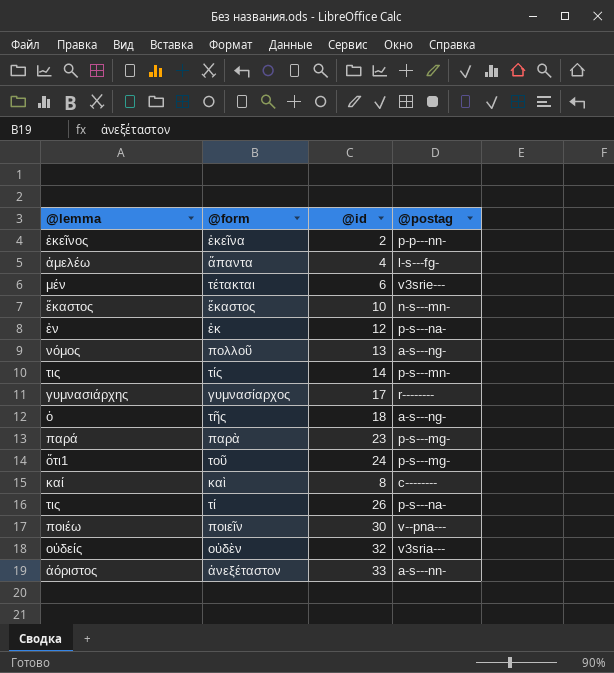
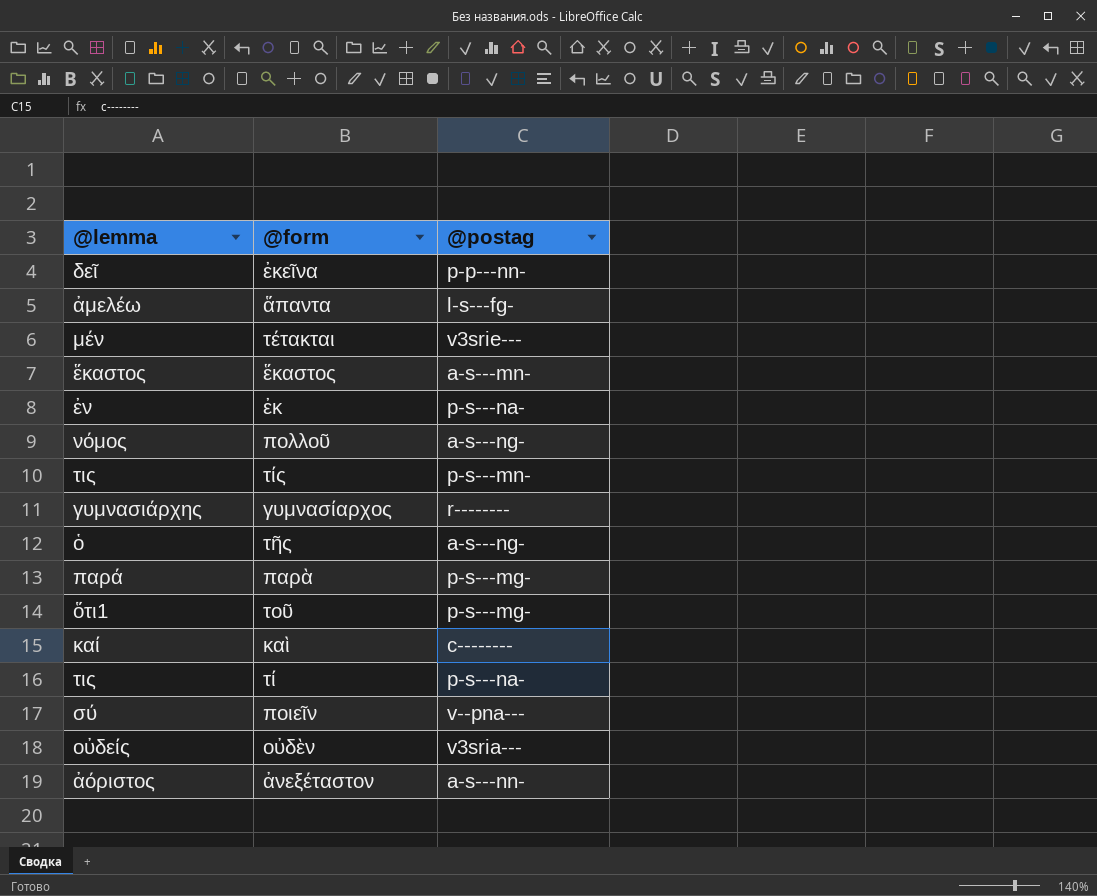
column @id | position: 3 -> none
ἐκεῖνα | @lemma: ἐκεῖνος -> δεῖ
ἕκαστος | @postag: n-s---mn- -> a-s---mn-
ποιεῖν | @lemma: ποιέω -> σύ

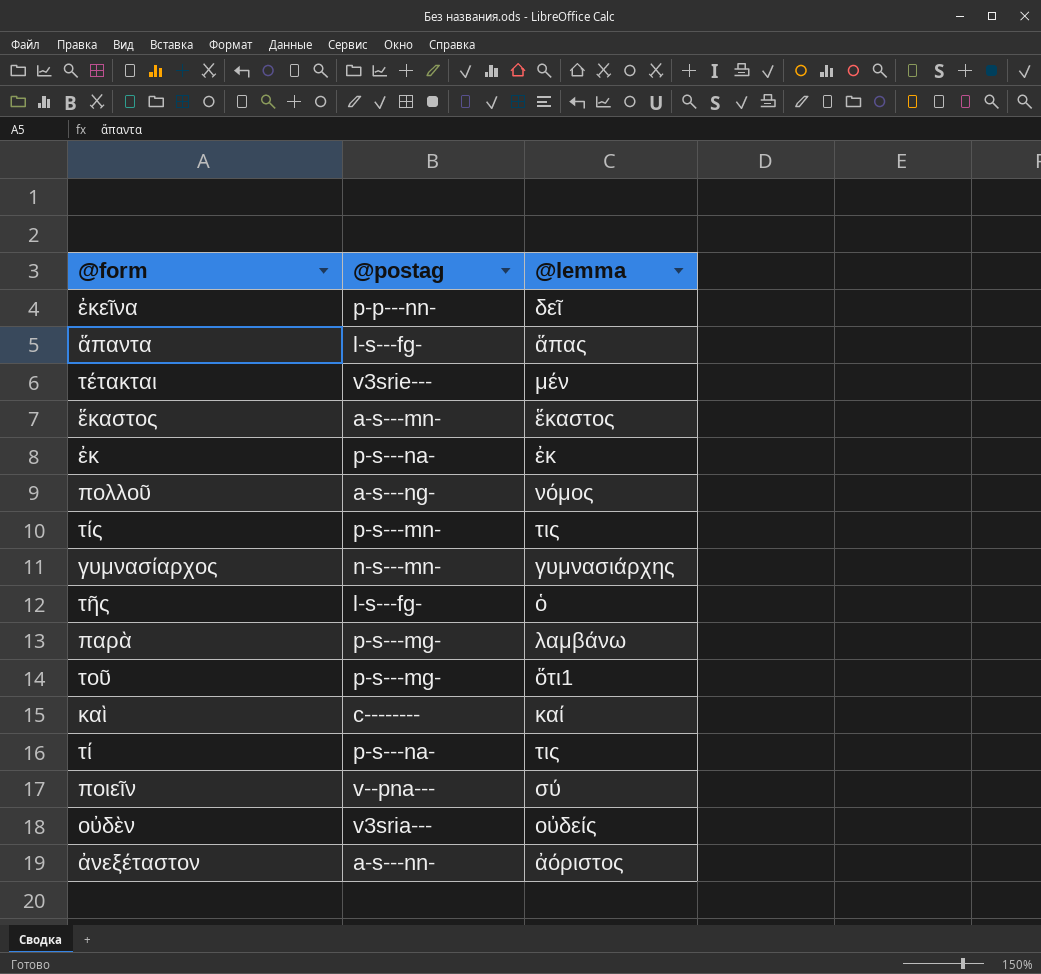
column @lemma | position: 1 -> 3
ἅπαντα | @lemma: ἀμελέω -> ἅπας
ἐκ | @lemma: ἐν -> ἐκ
γυμνασίαρχος | @postag: r-------- -> n-s---mn-
τῆς | @postag: a-s---ng- -> l-s---fg-
παρὰ | @lemma: παρά -> λαμβάνω

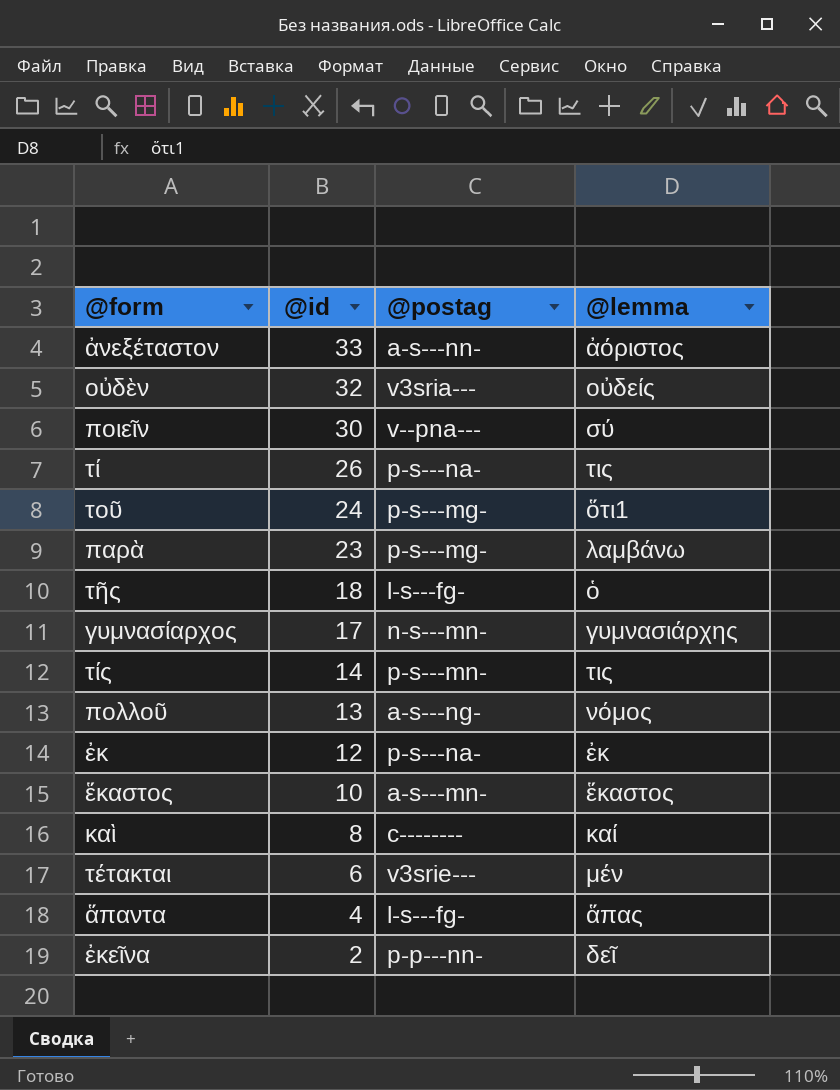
row order: none -> @id descending
column @id | position: none -> 2

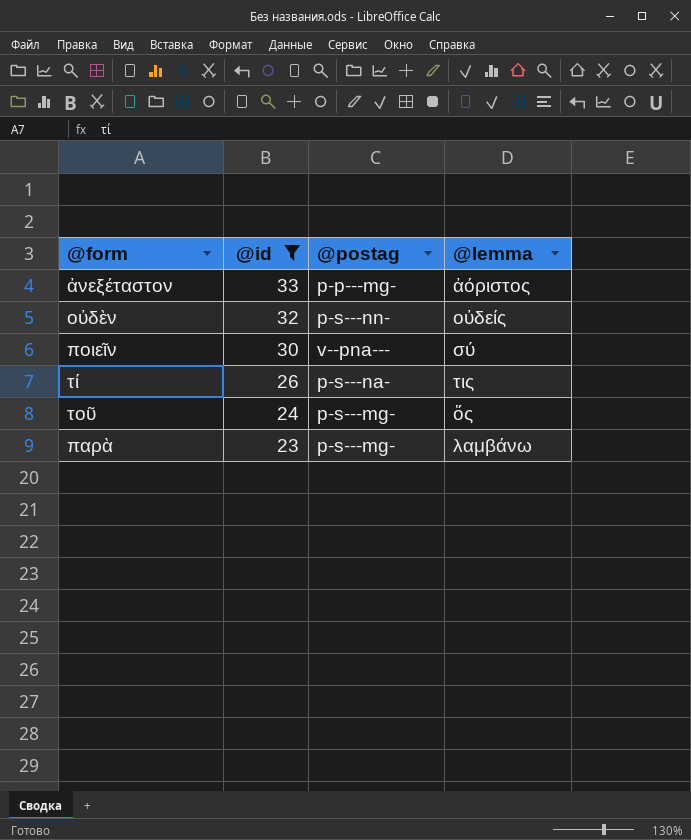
filter: none -> @id >= 23
ἀνεξέταστον | @postag: a-s---nn- -> p-p---mg-
οὐδὲν | @postag: v3sria--- -> p-s---nn-
τοῦ | @lemma: ὅτι1 -> ὅς

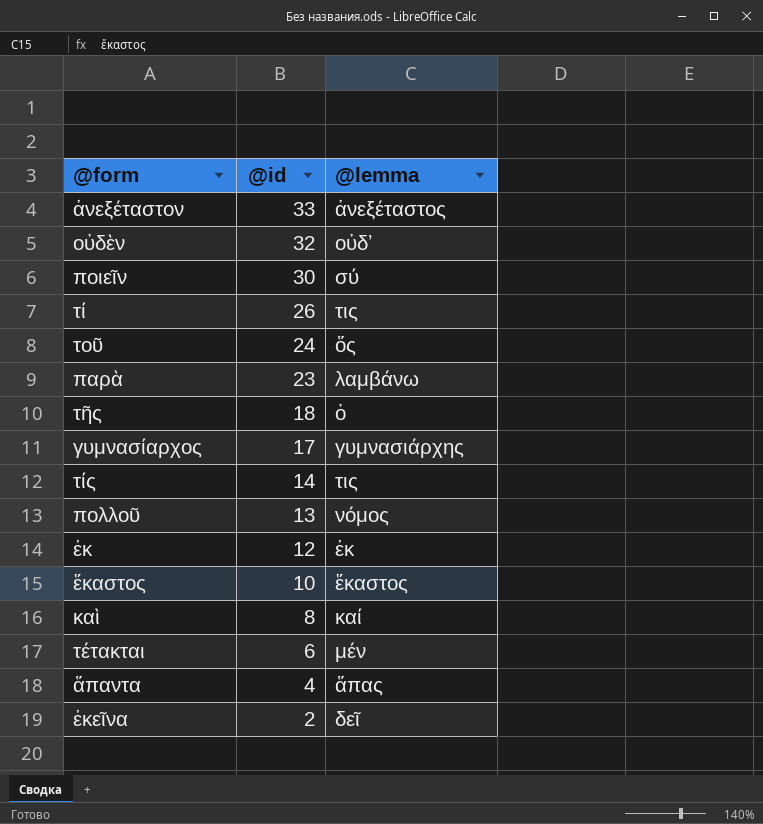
filter: @id >= 23 -> none
column @postag | position: 3 -> none
ἀνεξέταστον | @lemma: ἀόριστος -> ἀνεξέταστος
οὐδὲν | @lemma: οὐδείς -> οὐδʼ

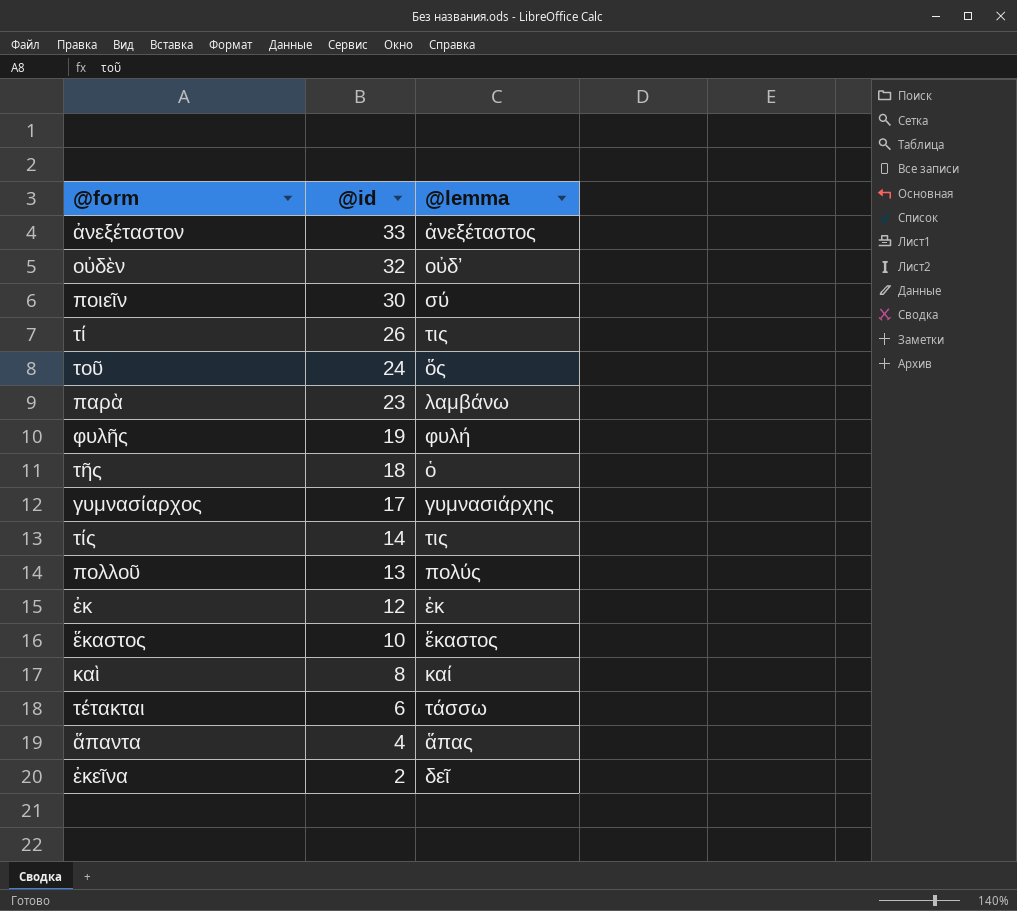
row φυλῆς: none -> 19 | φυλή
πολλοῦ | @lemma: νόμος -> πολύς
τέτακται | @lemma: μέν -> τάσσω

